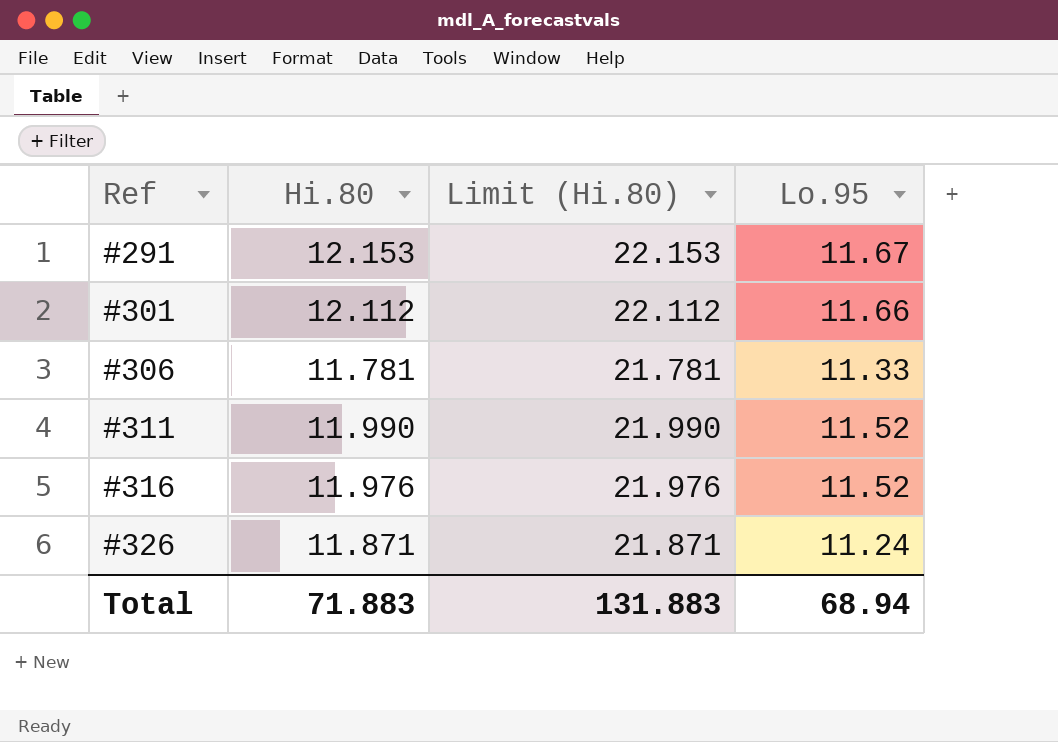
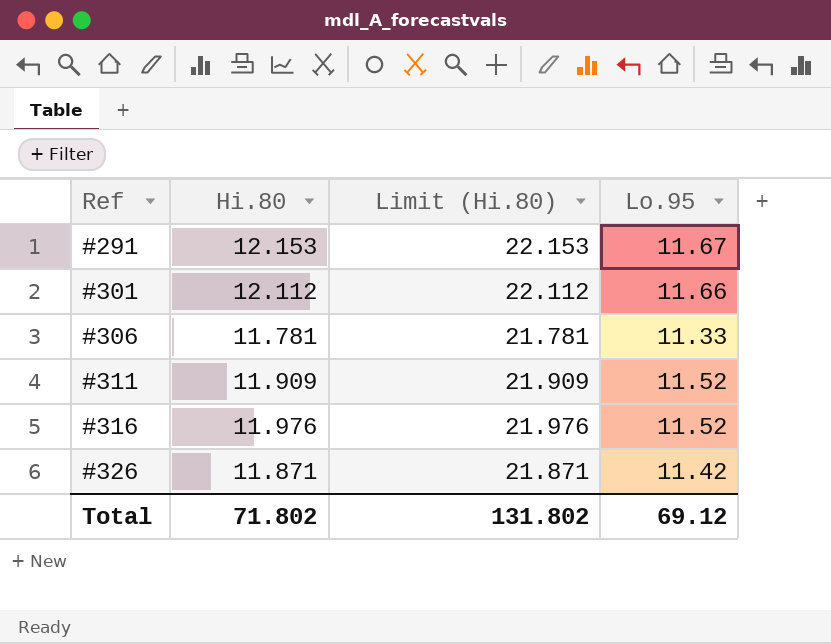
#311 | Hi.80: 11.990 -> 11.909
#311 | Limit (Hi.80): 21.990 -> 21.909
#326 | Lo.95: 11.24 -> 11.42
Total | Hi.80: 71.883 -> 71.802
Total | Limit (Hi.80): 131.883 -> 131.802
Total | Lo.95: 68.94 -> 69.12

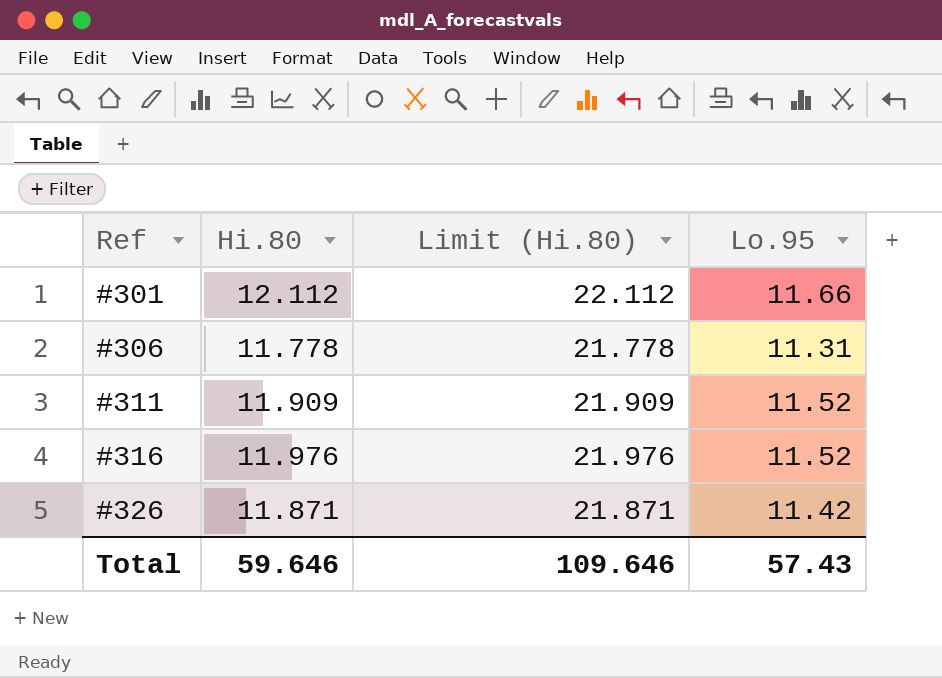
row #291: 12.153 | 22.153 | 11.67 -> none
#306 | Hi.80: 11.781 -> 11.778
#306 | Limit (Hi.80): 21.781 -> 21.778
#306 | Lo.95: 11.33 -> 11.31
Total | Hi.80: 71.802 -> 59.646
Total | Limit (Hi.80): 131.802 -> 109.646
Total | Lo.95: 69.12 -> 57.43

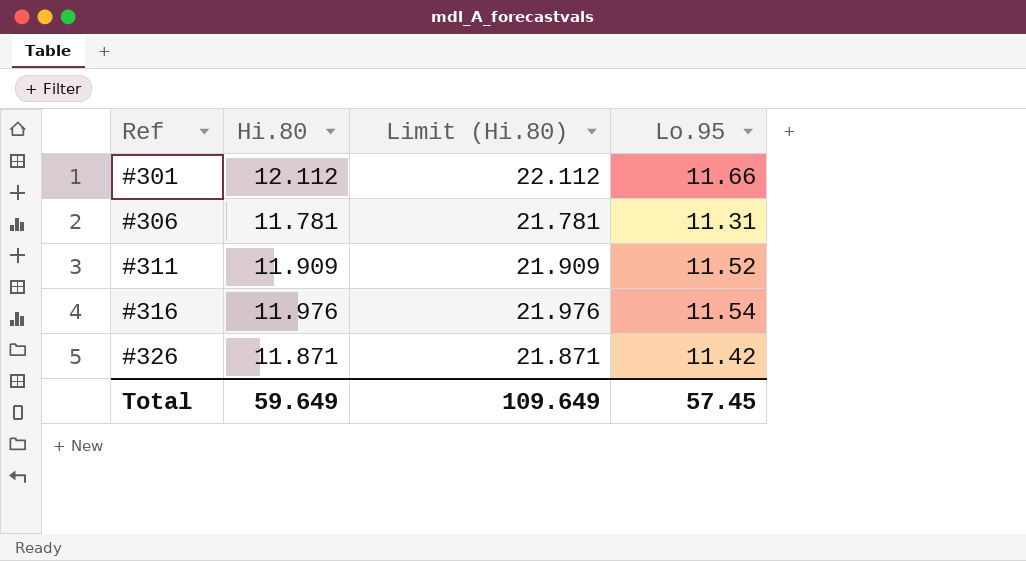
#306 | Hi.80: 11.778 -> 11.781
#306 | Limit (Hi.80): 21.778 -> 21.781
#316 | Lo.95: 11.52 -> 11.54
Total | Hi.80: 59.646 -> 59.649
Total | Limit (Hi.80): 109.646 -> 109.649
Total | Lo.95: 57.43 -> 57.45

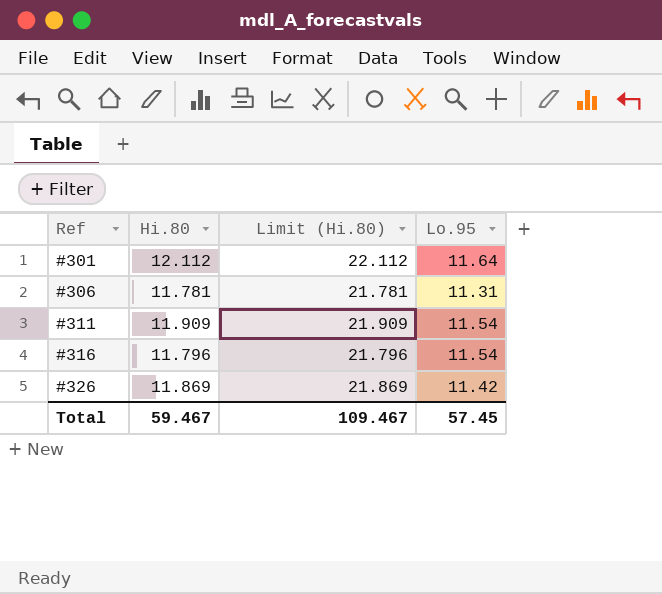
#301 | Lo.95: 11.66 -> 11.64
#311 | Lo.95: 11.52 -> 11.54
#316 | Hi.80: 11.976 -> 11.796
#316 | Limit (Hi.80): 21.976 -> 21.796
#326 | Hi.80: 11.871 -> 11.869
#326 | Limit (Hi.80): 21.871 -> 21.869
Total | Hi.80: 59.649 -> 59.467
Total | Limit (Hi.80): 109.649 -> 109.467

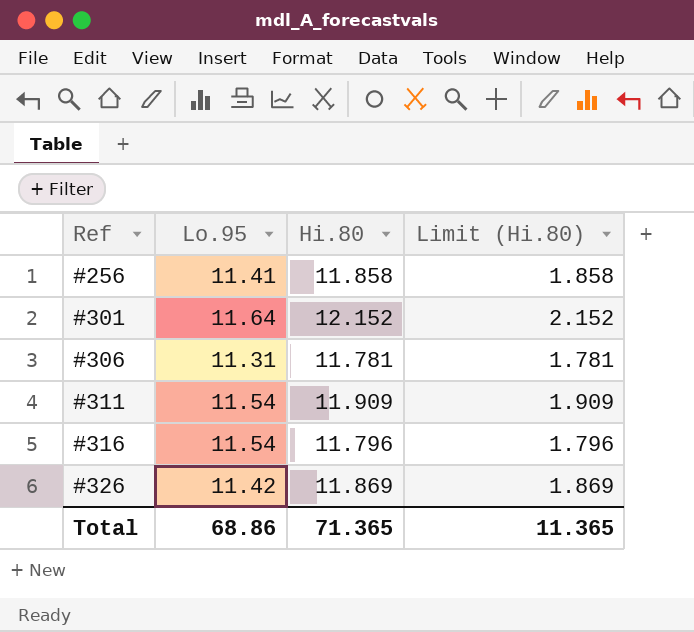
column Lo.95 | position: 4 -> 2
column Limit (Hi.80) | formula: [Hi.80] + 10 -> [Hi.80] - 10
row #256: none -> 11.41 | 11.858 | 1.858
#301 | Hi.80: 12.112 -> 12.152
Total | Lo.95: 57.45 -> 68.86
Total | Hi.80: 59.467 -> 71.365
Total | Limit (Hi.80): 109.467 -> 11.365

